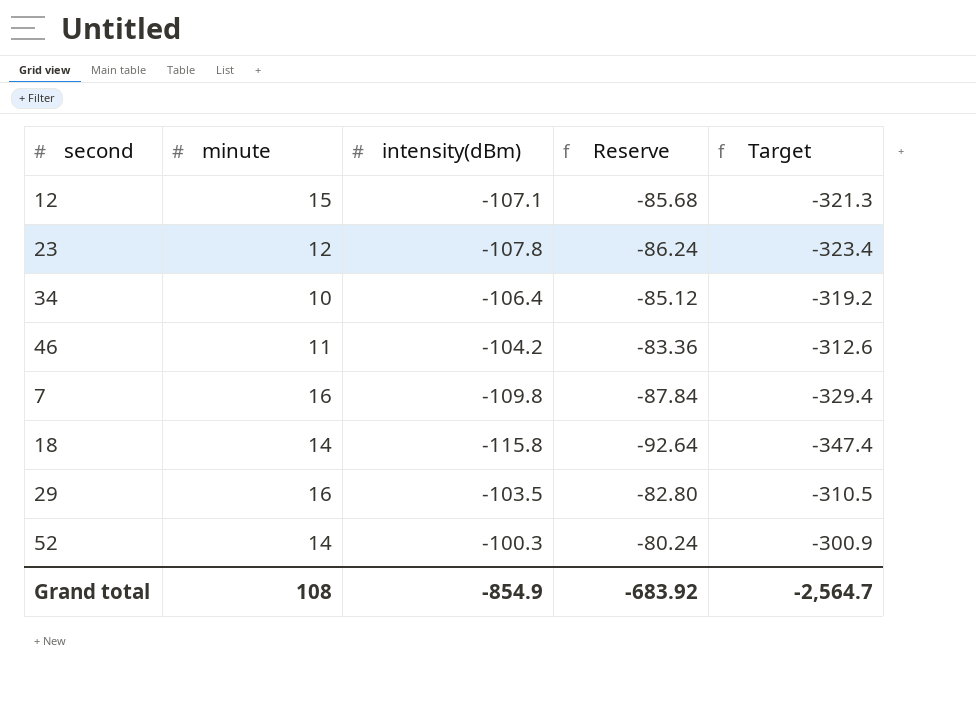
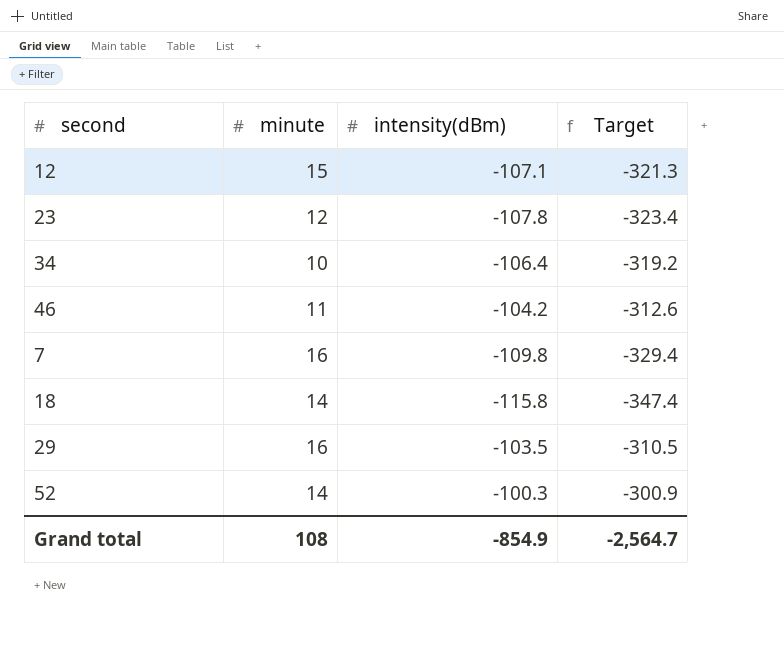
column Reserve | formula: [intensity(dBm)] * 0.8 -> none

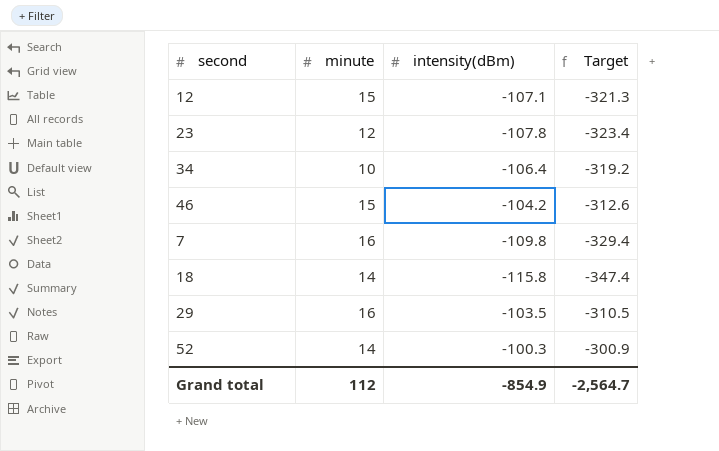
46 | minute: 11 -> 15
Grand total | minute: 108 -> 112

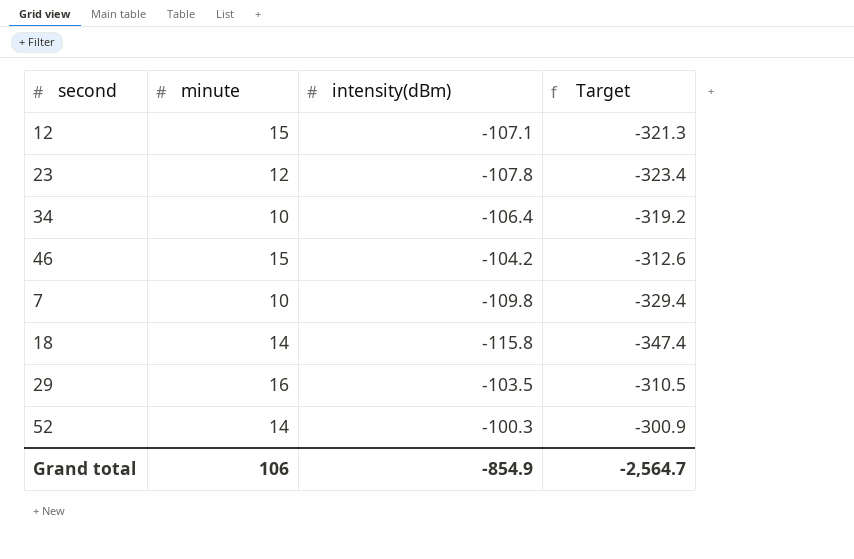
7 | minute: 16 -> 10
Grand total | minute: 112 -> 106

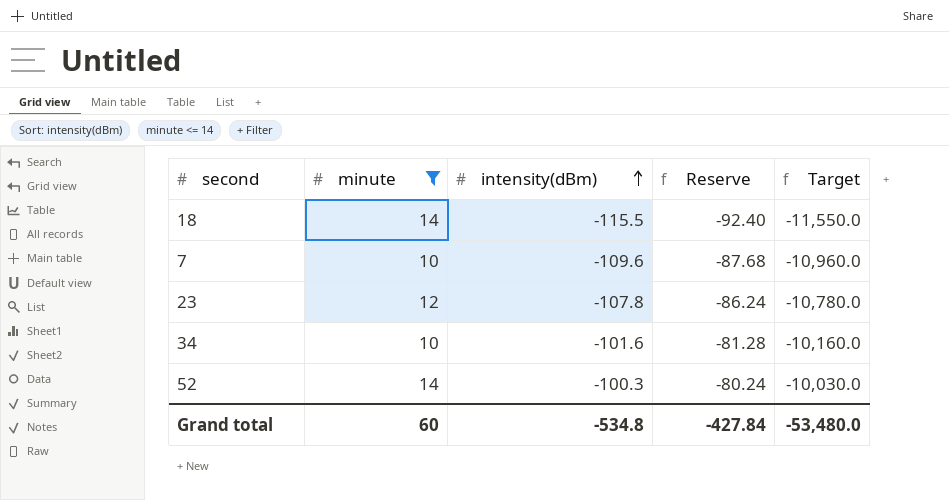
filter: none -> minute <= 14
row order: none -> intensity(dBm) ascending
column Reserve | formula: none -> [intensity(dBm)] * 0.8
column Target | formula: [intensity(dBm)] * 3 -> [intensity(dBm)] * 100
18 | intensity(dBm): -115.8 -> -115.5
7 | intensity(dBm): -109.8 -> -109.6
34 | intensity(dBm): -106.4 -> -101.6
Grand total | minute: 106 -> 60
Grand total | intensity(dBm): -854.9 -> -534.8
Grand total | Target: -2,564.7 -> -53,480.0

